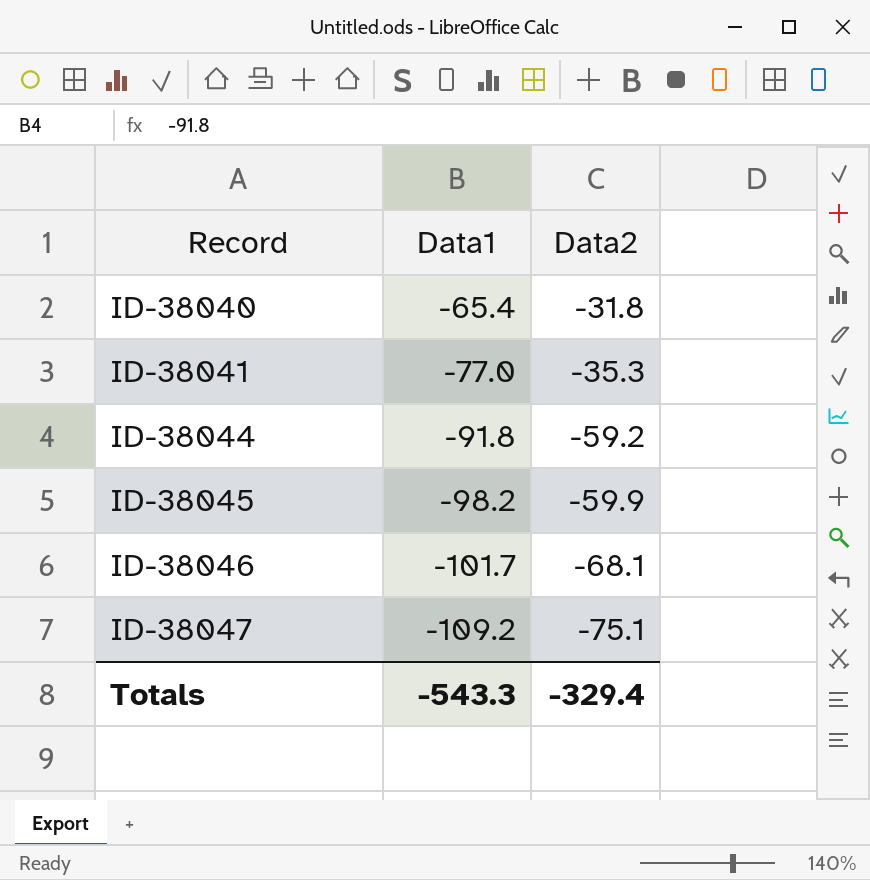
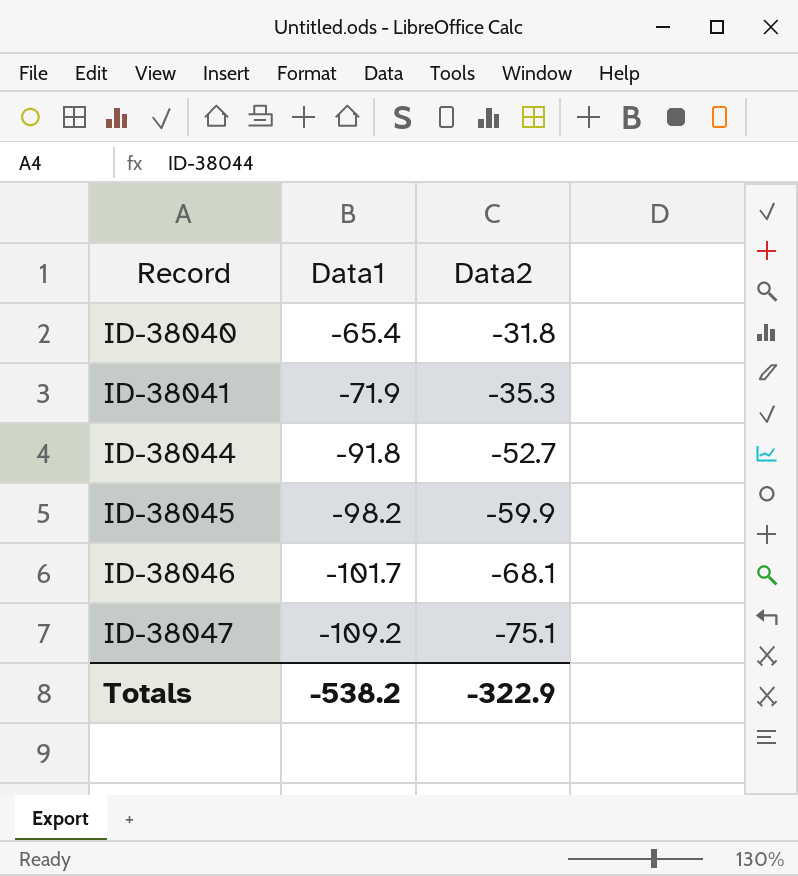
ID-38041 | Data1: -77.0 -> -71.9
ID-38044 | Data2: -59.2 -> -52.7
Totals | Data1: -543.3 -> -538.2
Totals | Data2: -329.4 -> -322.9

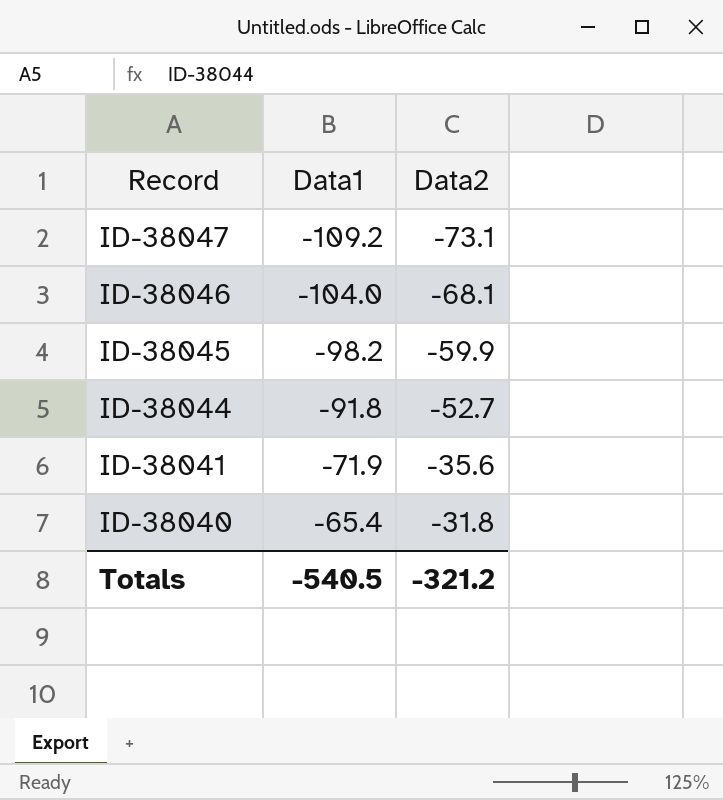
row order: Record ascending -> Record descending
ID-38047 | Data2: -75.1 -> -73.1
ID-38046 | Data1: -101.7 -> -104.0
ID-38041 | Data2: -35.3 -> -35.6
Totals | Data1: -538.2 -> -540.5
Totals | Data2: -322.9 -> -321.2

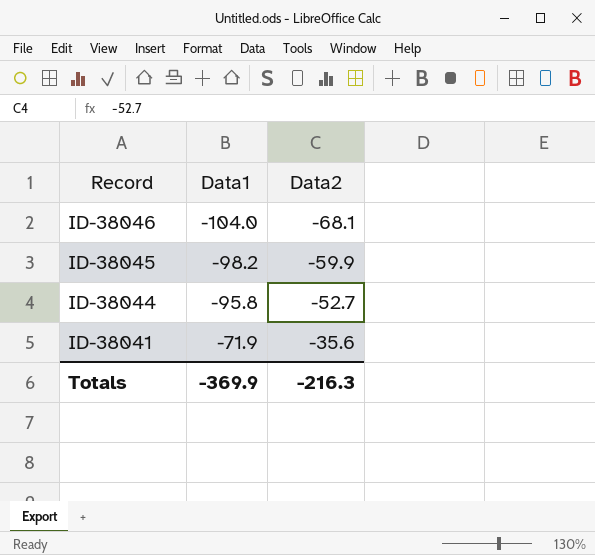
row ID-38047: -109.2 | -73.1 -> none
row ID-38040: -65.4 | -31.8 -> none
ID-38044 | Data1: -91.8 -> -95.8
Totals | Data1: -540.5 -> -369.9
Totals | Data2: -321.2 -> -216.3

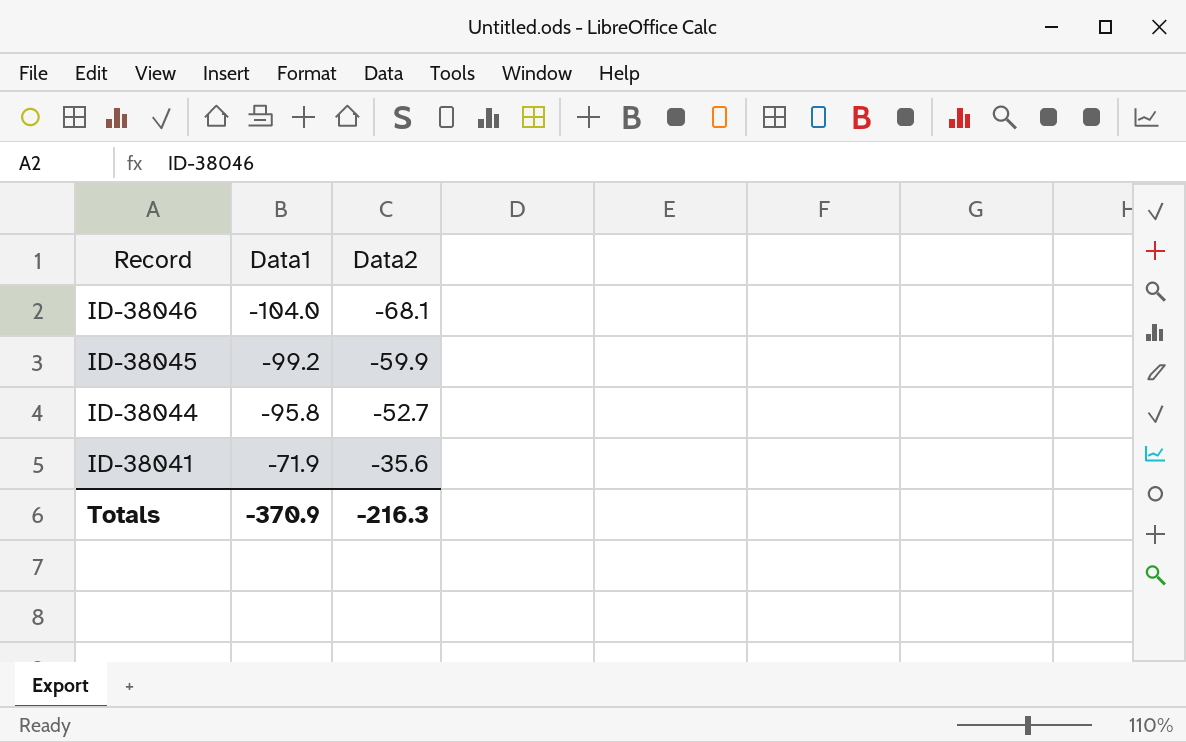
ID-38045 | Data1: -98.2 -> -99.2
Totals | Data1: -369.9 -> -370.9

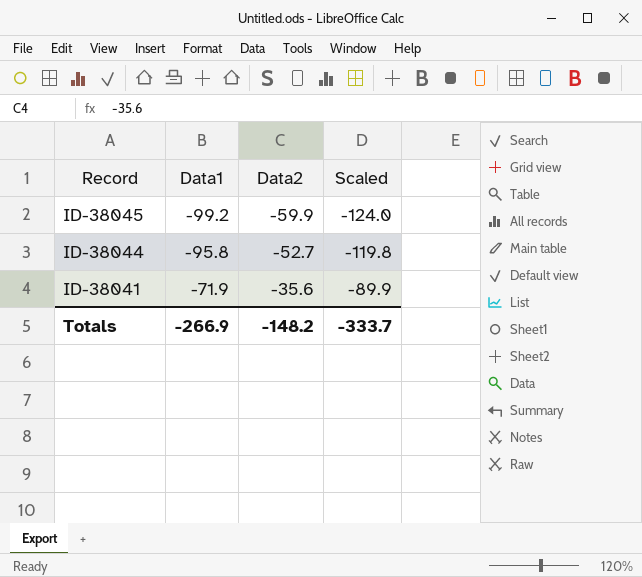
column Scaled | formula: none -> [Data1] * 1.25
row ID-38046: -104.0 | -68.1 -> none
Totals | Data1: -370.9 -> -266.9
Totals | Data2: -216.3 -> -148.2

